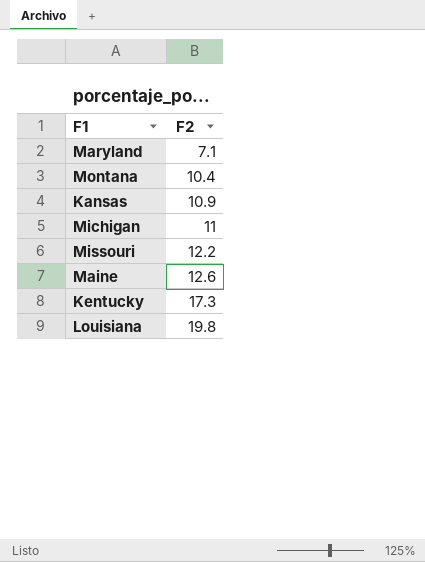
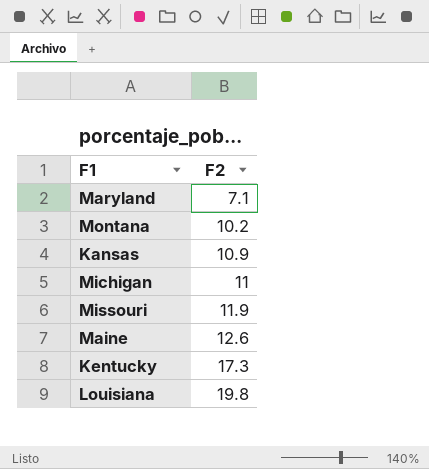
Montana | F2: 10.4 -> 10.2
Missouri | F2: 12.2 -> 11.9

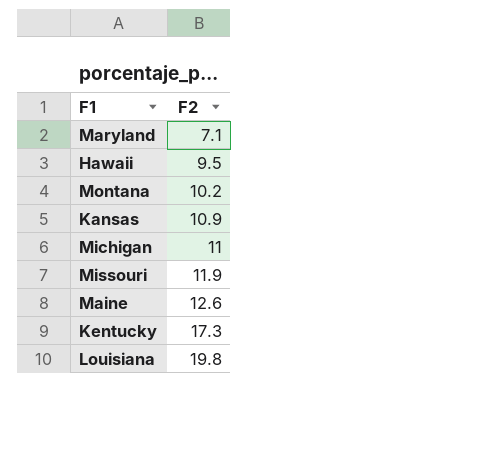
row Hawaii: none -> 9.5

